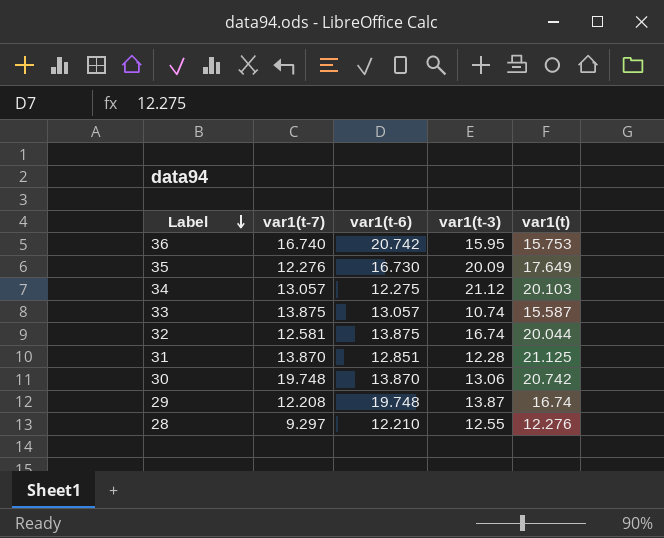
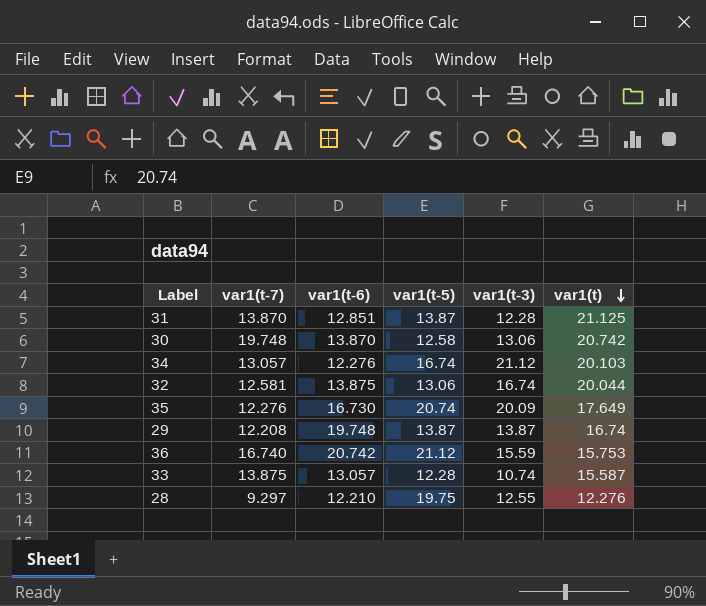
row order: Label descending -> var1(t) descending
column var1(t-5) | position: none -> 4
34 | var1(t-6): 12.275 -> 12.276
36 | var1(t-3): 15.95 -> 15.59

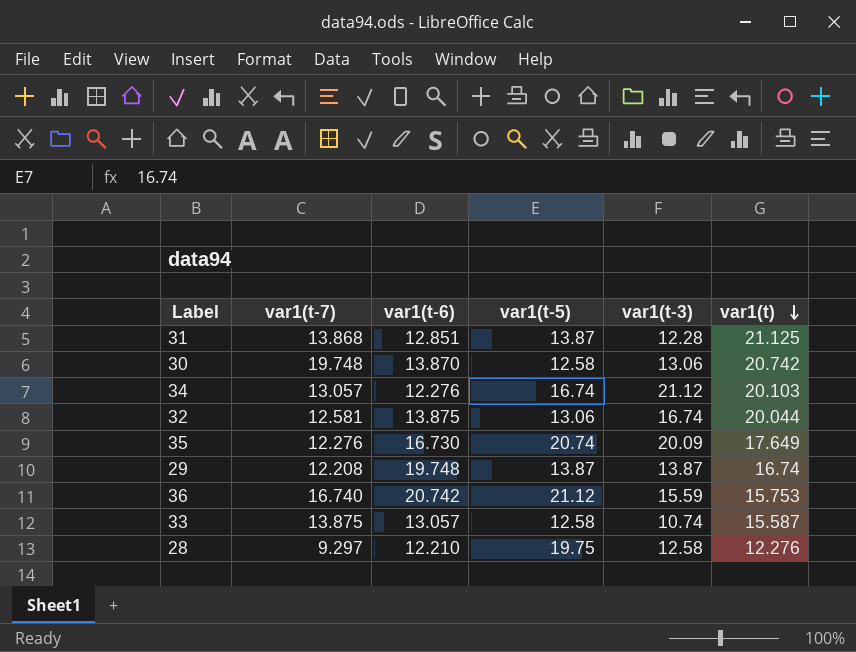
31 | var1(t-7): 13.870 -> 13.868
33 | var1(t-5): 12.28 -> 12.58
28 | var1(t-3): 12.55 -> 12.58

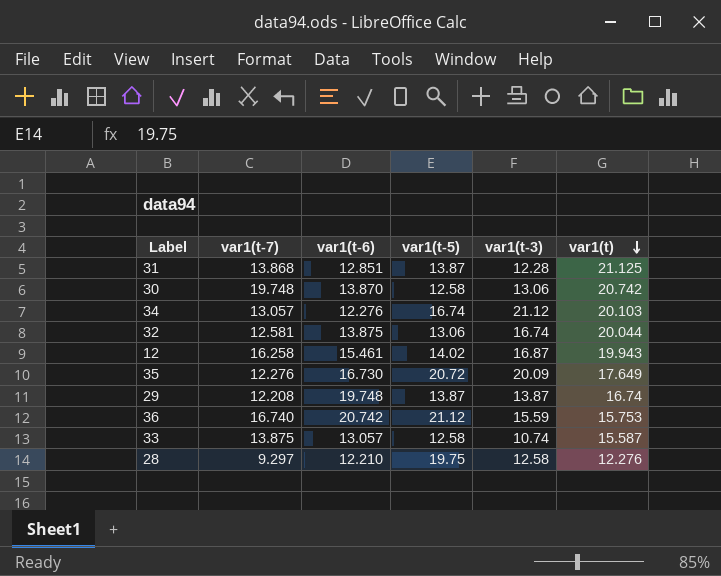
row 12: none -> 16.258 | 15.461 | 14.02 | 16.87 | 19.943
35 | var1(t-5): 20.74 -> 20.72

